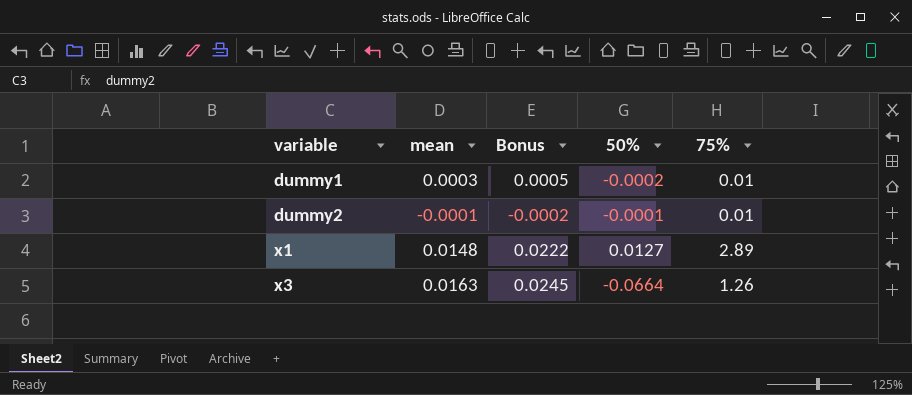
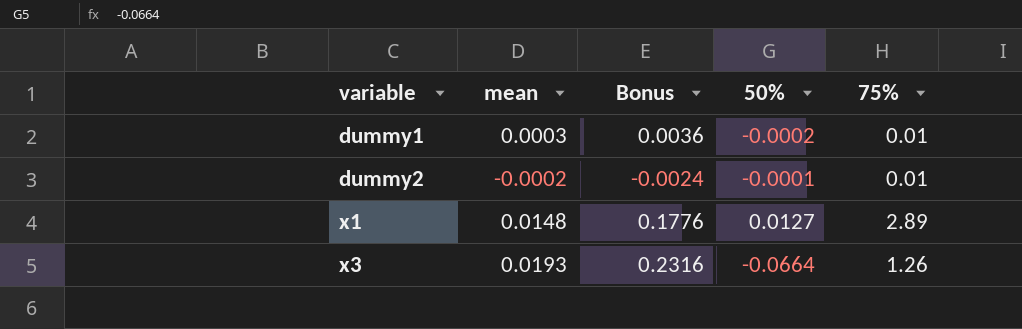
column Bonus | formula: [mean] * 1.5 -> [mean] * 12
dummy2 | mean: -0.0001 -> -0.0002
x3 | mean: 0.0163 -> 0.0193

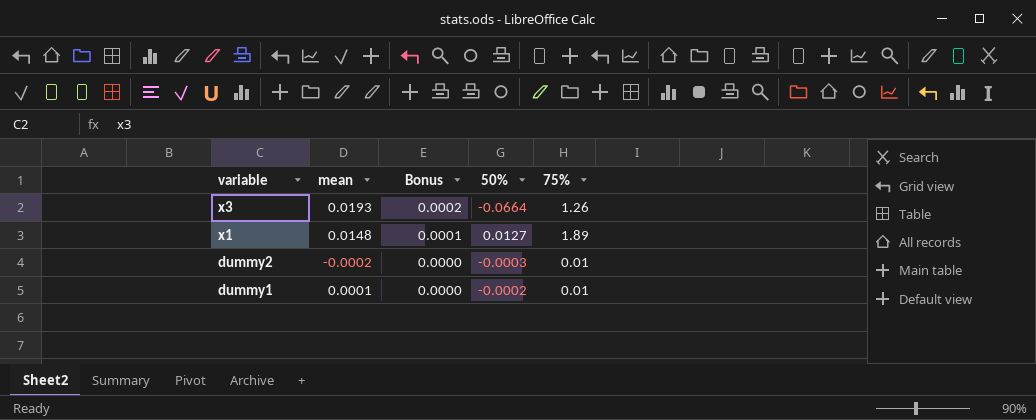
row order: variable ascending -> variable descending
column Bonus | formula: [mean] * 12 -> [mean] * 0.01
x1 | 75%: 2.89 -> 1.89
dummy2 | 50%: -0.0001 -> -0.0003
dummy1 | mean: 0.0003 -> 0.0001

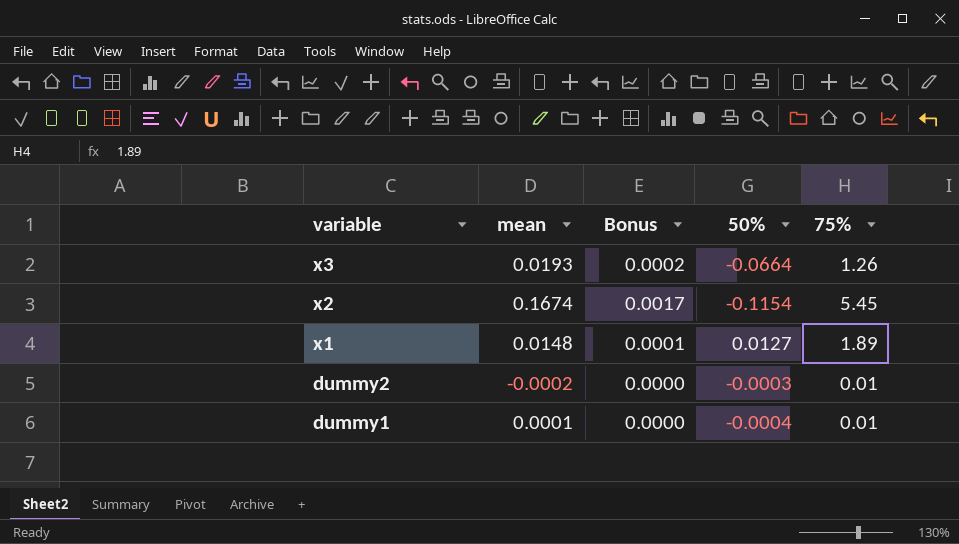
row x2: none -> 0.1674 | 0.0017 | -0.1154 | 5.45
dummy1 | 50%: -0.0002 -> -0.0004

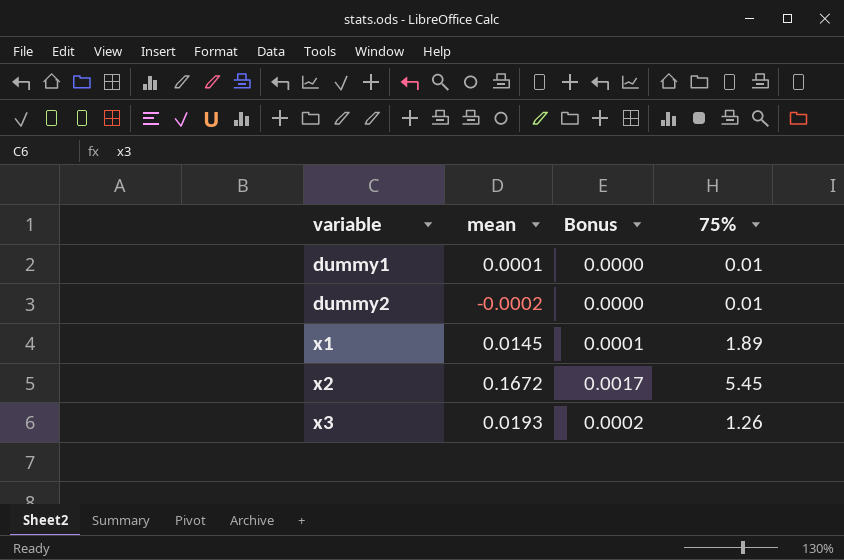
row order: variable descending -> variable ascending
column 50% | position: 4 -> none
x1 | mean: 0.0148 -> 0.0145
x2 | mean: 0.1674 -> 0.1672

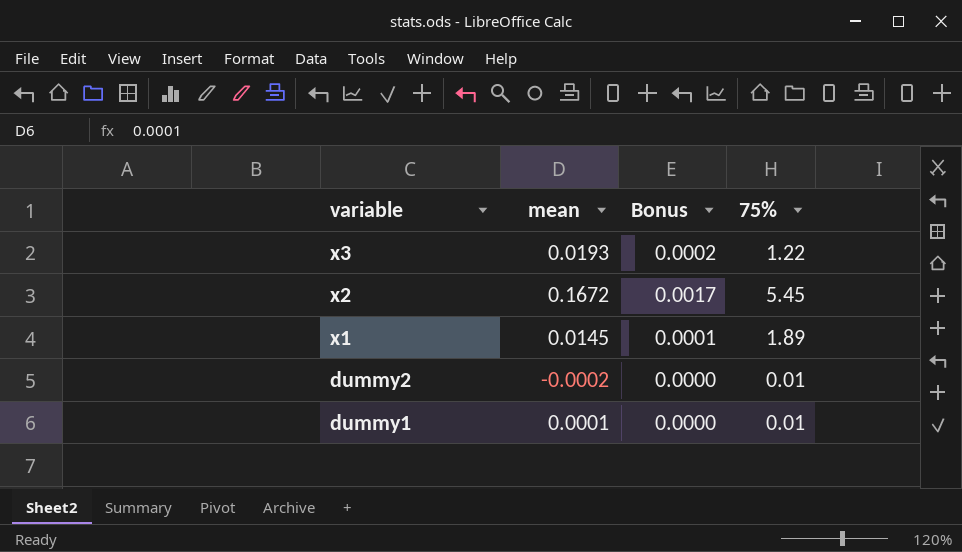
row order: variable ascending -> variable descending
x3 | 75%: 1.26 -> 1.22

